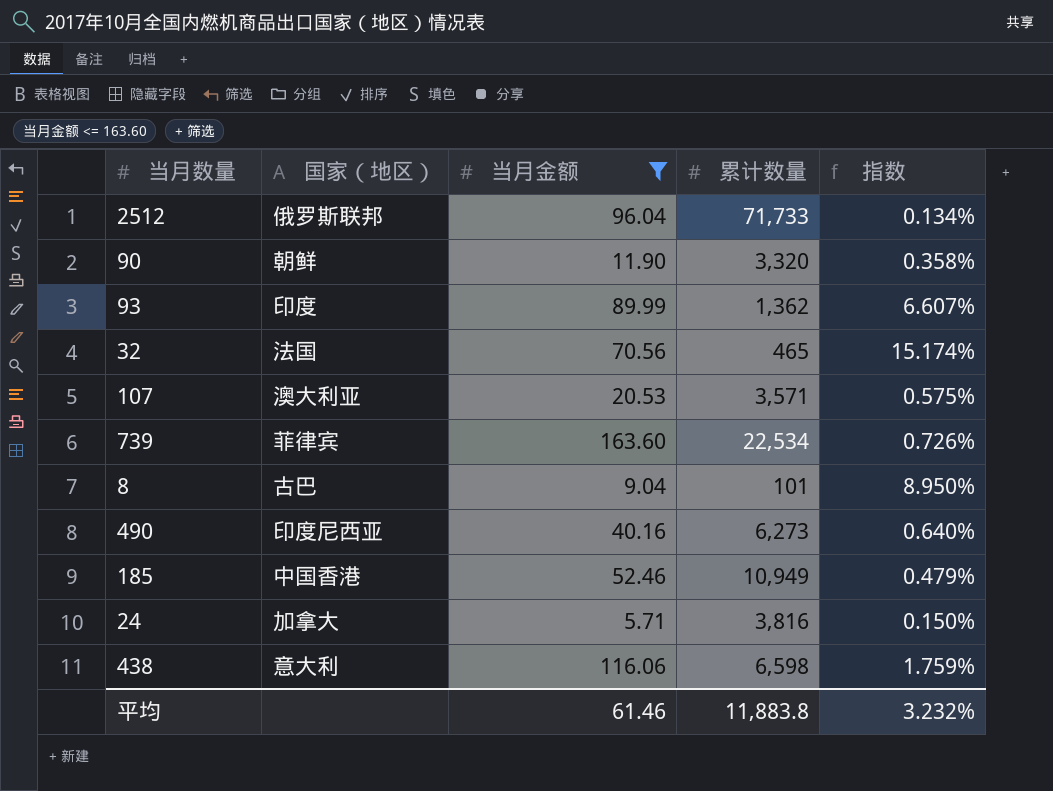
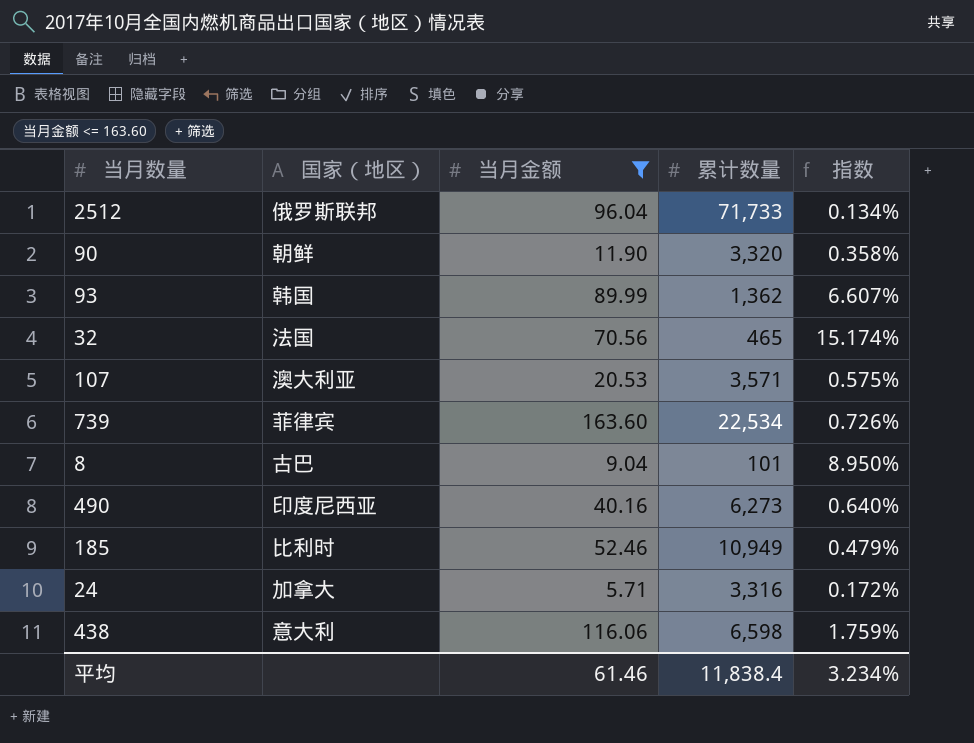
93 | 国家（地区）: 印度 -> 韩国
185 | 国家（地区）: 中国香港 -> 比利时
24 | 累计数量: 3,816 -> 3,316
24 | 指数: 0.150% -> 0.172%
平均 | 累计数量: 11,883.8 -> 11,838.4
平均 | 指数: 3.232% -> 3.234%

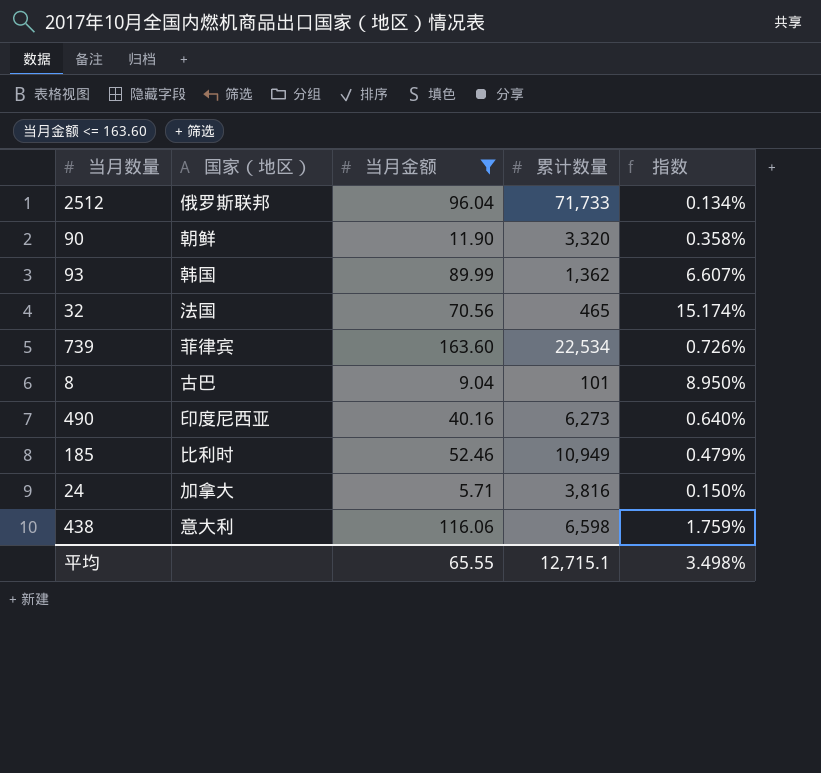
row 107: 澳大利亚 | 20.53 | 3,571 | 0.575% -> none
24 | 累计数量: 3,316 -> 3,816
24 | 指数: 0.172% -> 0.150%
平均 | 当月金额: 61.46 -> 65.55
平均 | 累计数量: 11,838.4 -> 12,715.1
平均 | 指数: 3.234% -> 3.498%

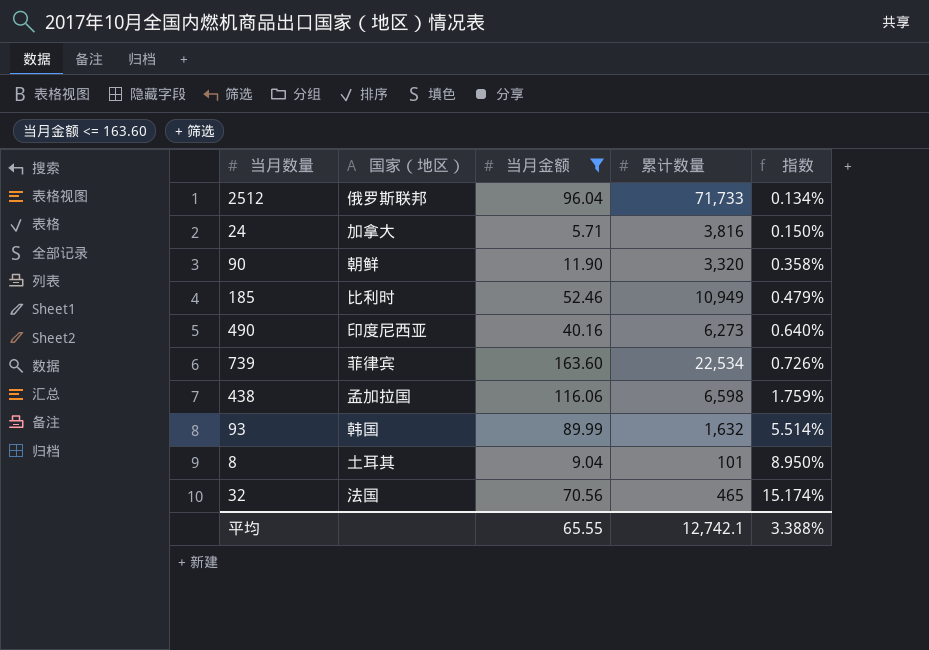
row order: none -> 指数 ascending
438 | 国家（地区）: 意大利 -> 孟加拉国
93 | 累计数量: 1,362 -> 1,632
93 | 指数: 6.607% -> 5.514%
8 | 国家（地区）: 古巴 -> 土耳其
平均 | 累计数量: 12,715.1 -> 12,742.1
平均 | 指数: 3.498% -> 3.388%

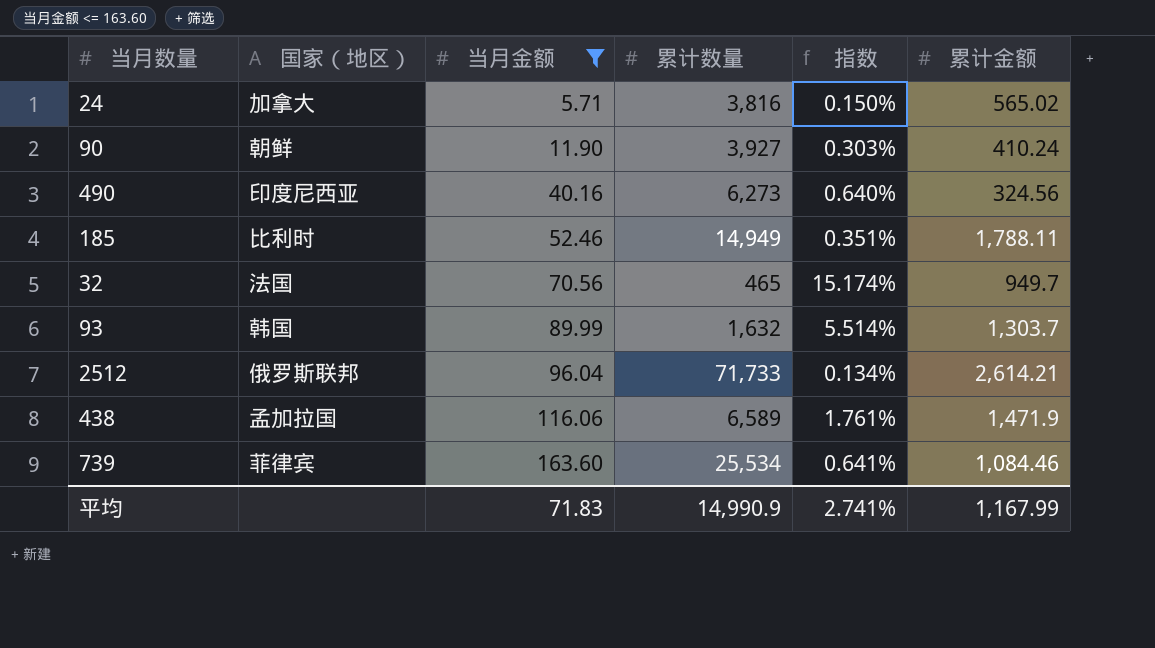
row order: 指数 ascending -> 当月金额 ascending
column 累计金额 | position: none -> 6
row 8: 土耳其 | 9.04 | 101 | 8.950% -> none
90 | 累计数量: 3,320 -> 3,927
90 | 指数: 0.358% -> 0.303%
185 | 累计数量: 10,949 -> 14,949
185 | 指数: 0.479% -> 0.351%
438 | 累计数量: 6,598 -> 6,589
438 | 指数: 1.759% -> 1.761%
739 | 累计数量: 22,534 -> 25,534
739 | 指数: 0.726% -> 0.641%
平均 | 当月金额: 65.55 -> 71.83
平均 | 累计数量: 12,742.1 -> 14,990.9
平均 | 指数: 3.388% -> 2.741%

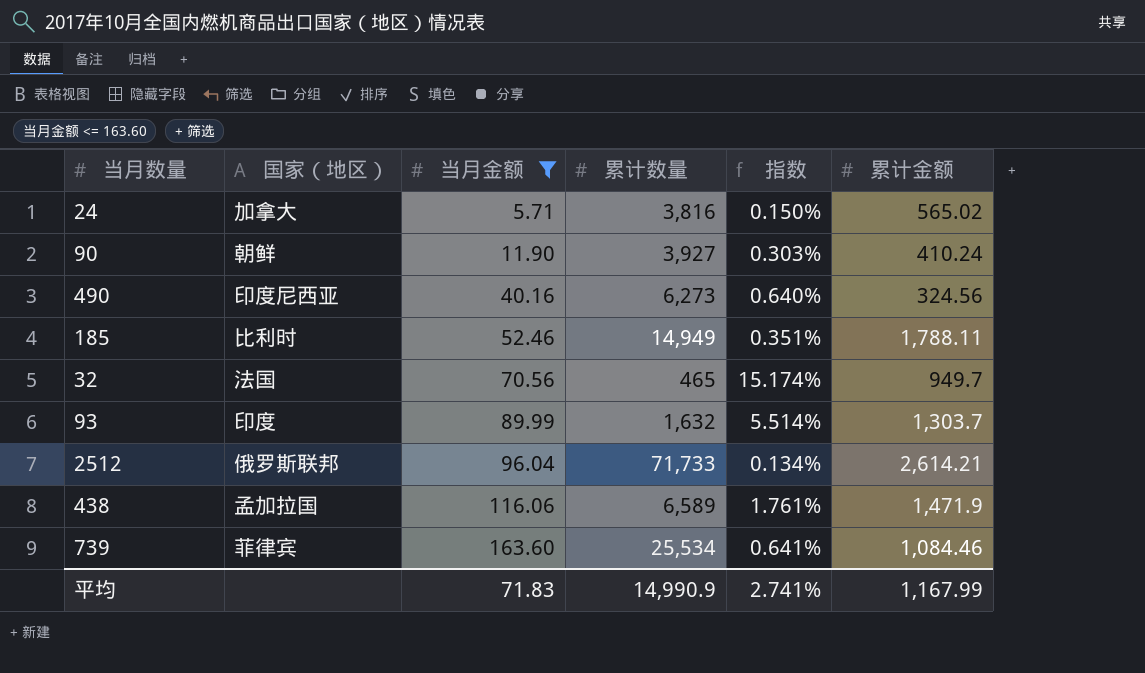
93 | 国家（地区）: 韩国 -> 印度

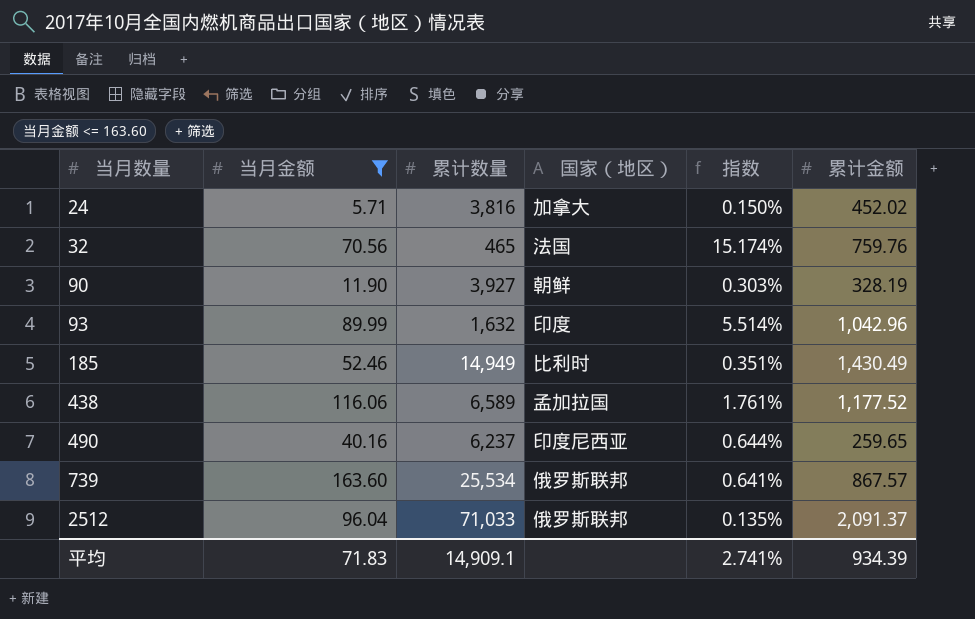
row order: 当月金额 ascending -> 当月数量 ascending
column 国家（地区） | position: 2 -> 4
24 | 累计金额: 565.02 -> 452.02
32 | 累计金额: 949.7 -> 759.76
90 | 累计金额: 410.24 -> 328.19
93 | 累计金额: 1,303.7 -> 1,042.96
185 | 累计金额: 1,788.11 -> 1,430.49
438 | 累计金额: 1,471.9 -> 1,177.52
490 | 累计数量: 6,273 -> 6,237
490 | 指数: 0.640% -> 0.644%
490 | 累计金额: 324.56 -> 259.65
739 | 国家（地区）: 菲律宾 -> 俄罗斯联邦
739 | 累计金额: 1,084.46 -> 867.57
2512 | 累计数量: 71,733 -> 71,033
2512 | 指数: 0.134% -> 0.135%
2512 | 累计金额: 2,614.21 -> 2,091.37
平均 | 累计数量: 14,990.9 -> 14,909.1
平均 | 累计金额: 1,167.99 -> 934.39

